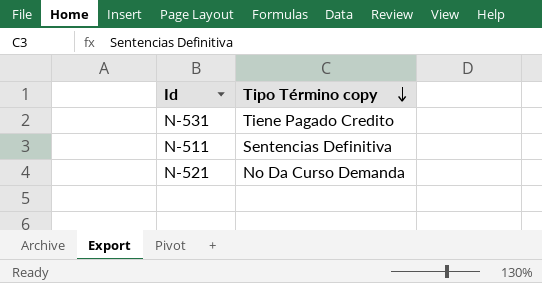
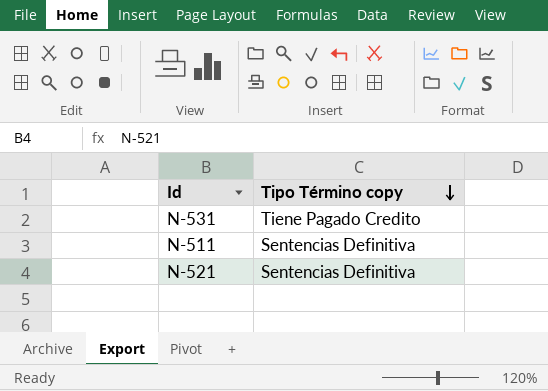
N-521 | Tipo Término copy: No Da Curso Demanda -> Sentencias Definitiva

